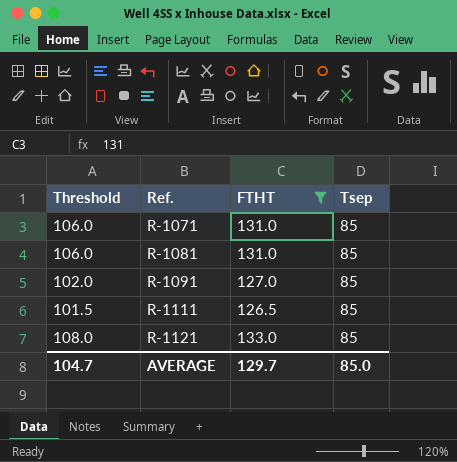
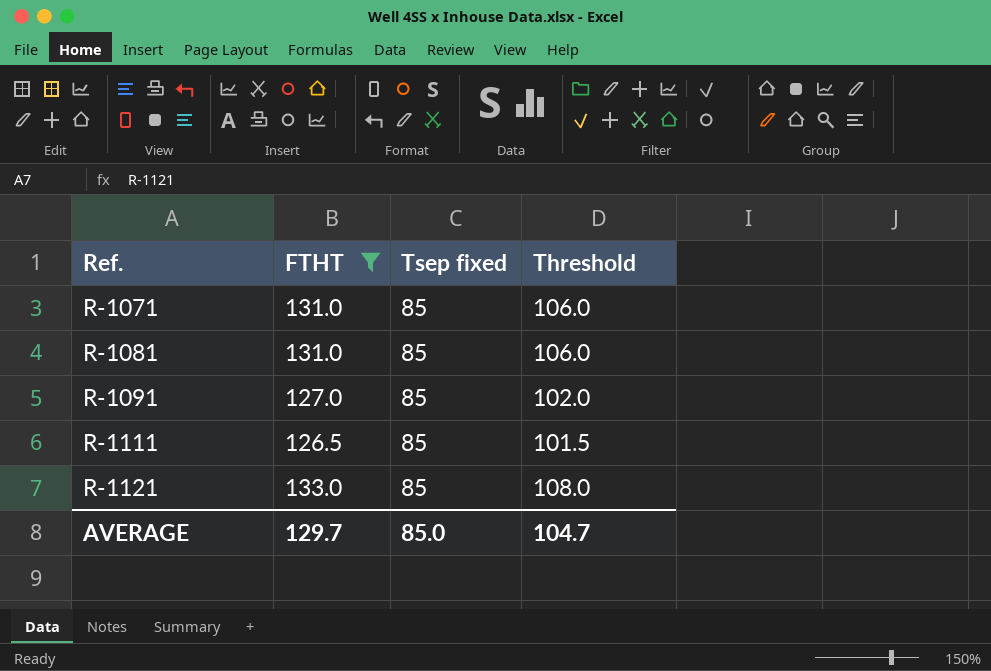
column name: Tsep -> Tsep fixed
column Threshold | position: 1 -> 4

